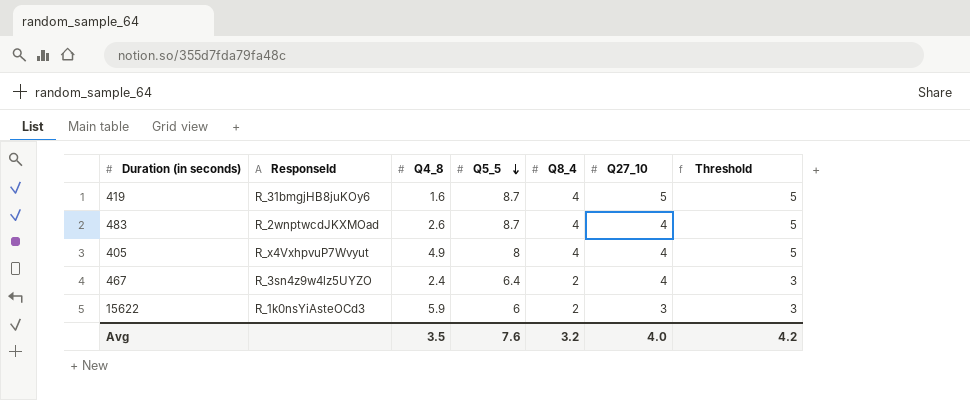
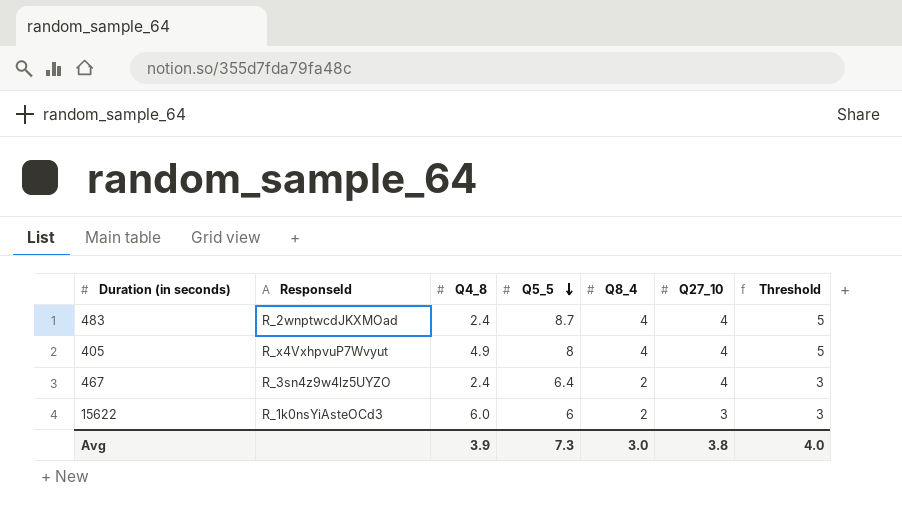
row 419: R_31bmgjHB8juKOy6 | 1.6 | 8.7 | 4 | 5 | 5 -> none
483 | Q4_8: 2.6 -> 2.4
15622 | Q4_8: 5.9 -> 6.0
Avg | Q4_8: 3.5 -> 3.9
Avg | Q5_5: 7.6 -> 7.3
Avg | Q8_4: 3.2 -> 3.0
Avg | Q27_10: 4.0 -> 3.8
Avg | Threshold: 4.2 -> 4.0

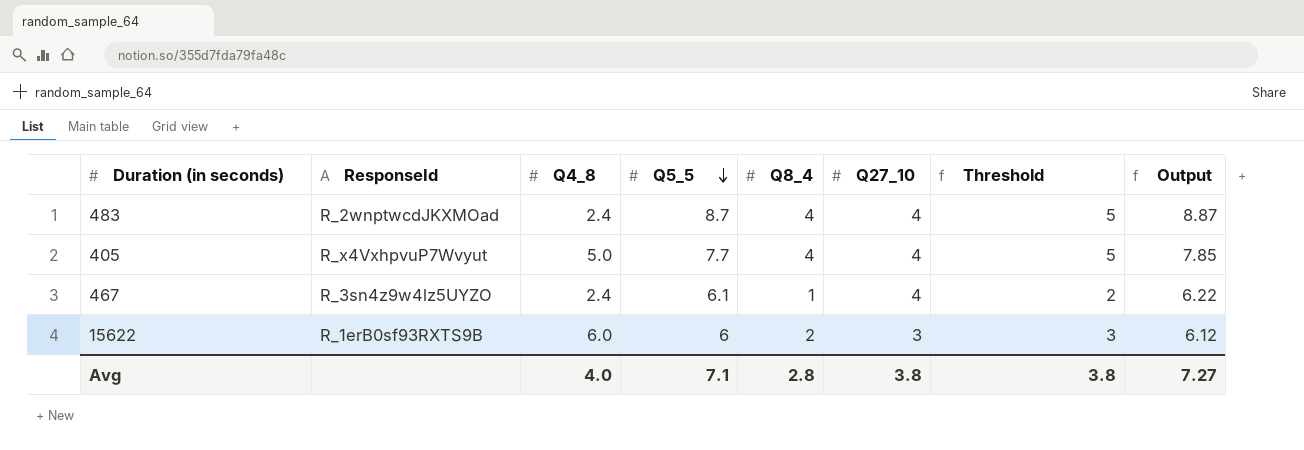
column Output | formula: none -> [Q5_5] * 1.02
405 | Q4_8: 4.9 -> 5.0
405 | Q5_5: 8 -> 7.7
467 | Q5_5: 6.4 -> 6.1
467 | Q8_4: 2 -> 1
467 | Threshold: 3 -> 2
15622 | ResponseId: R_1k0nsYiAsteOCd3 -> R_1erB0sf93RXTS9B
Avg | Q4_8: 3.9 -> 4.0
Avg | Q5_5: 7.3 -> 7.1
Avg | Q8_4: 3.0 -> 2.8
Avg | Threshold: 4.0 -> 3.8

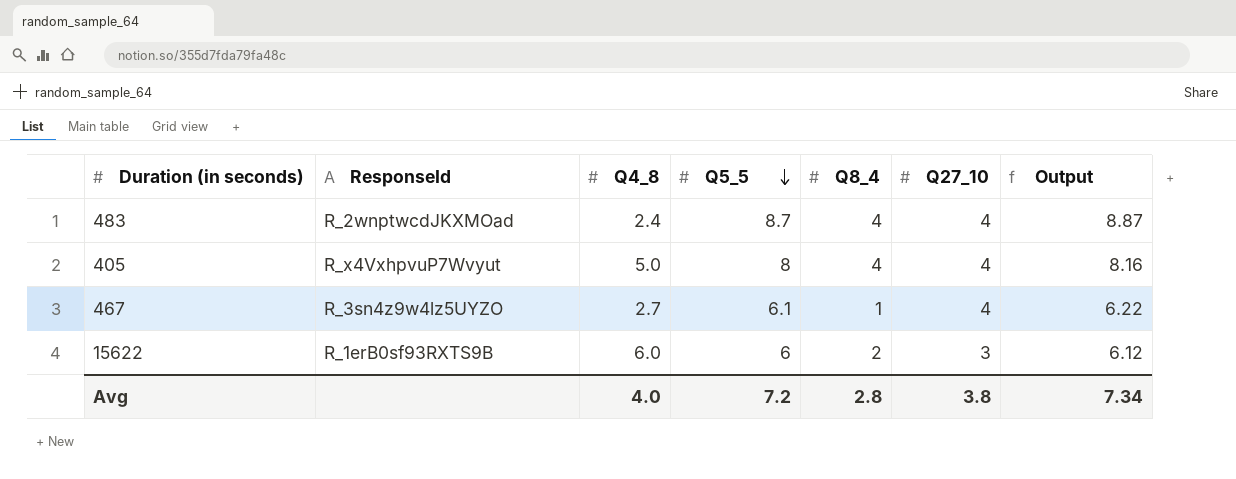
column Threshold | formula: [Q8_4] + 1 -> none
405 | Q5_5: 7.7 -> 8
405 | Output: 7.85 -> 8.16
467 | Q4_8: 2.4 -> 2.7
Avg | Q5_5: 7.1 -> 7.2
Avg | Output: 7.27 -> 7.34

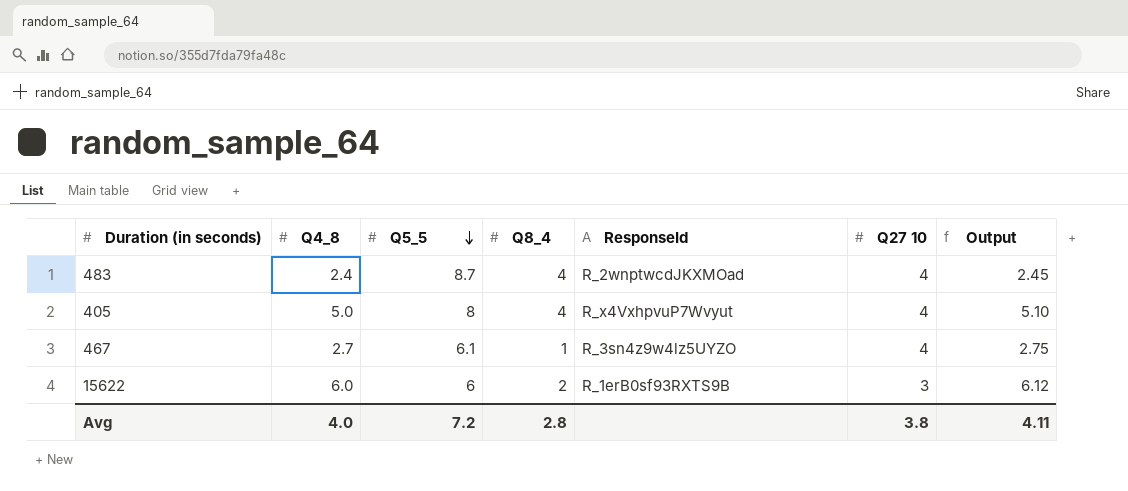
column ResponseId | position: 2 -> 5
column name: Q27_10 -> Q27 10
column Output | formula: [Q5_5] * 1.02 -> [Q4_8] * 1.02
Avg | Output: 7.34 -> 4.11

